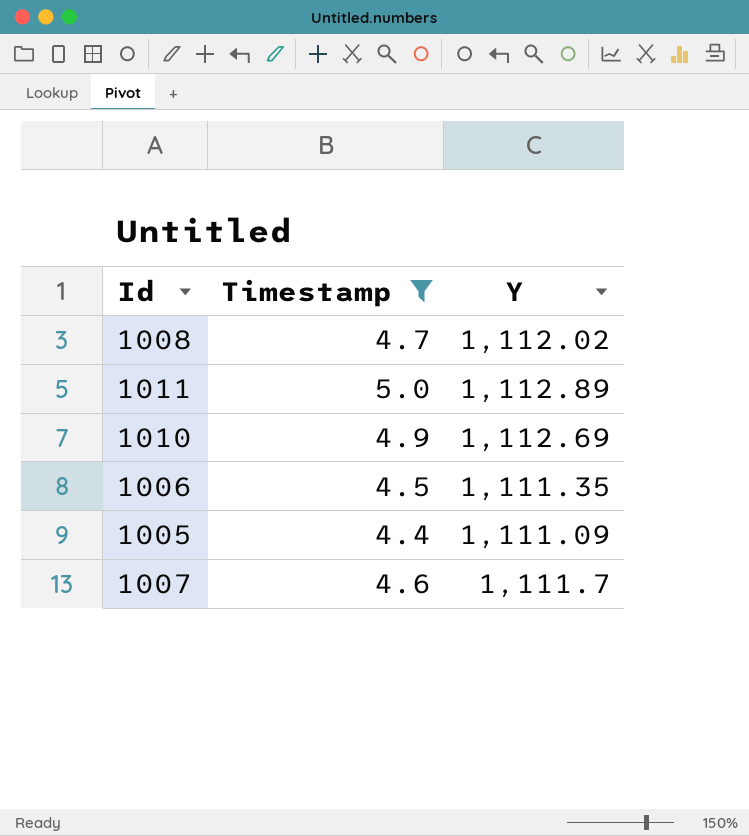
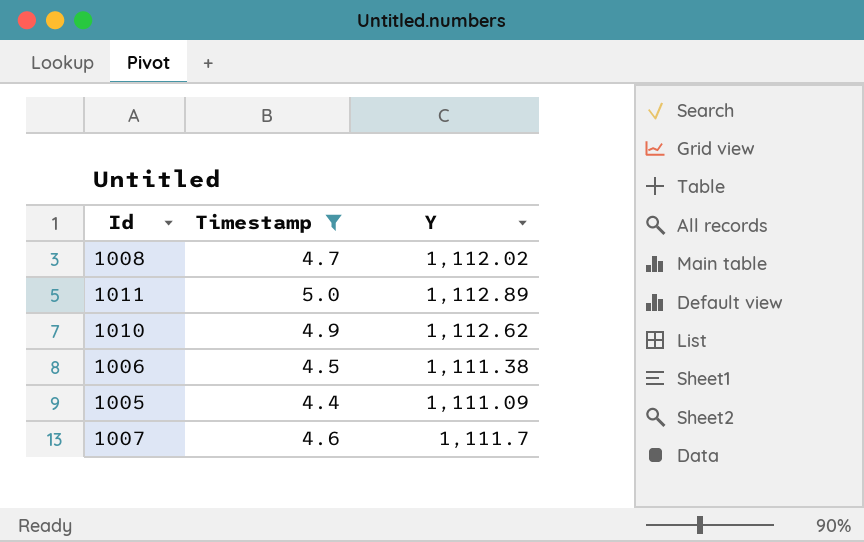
1010 | Y: 1,112.69 -> 1,112.62
1006 | Y: 1,111.35 -> 1,111.38

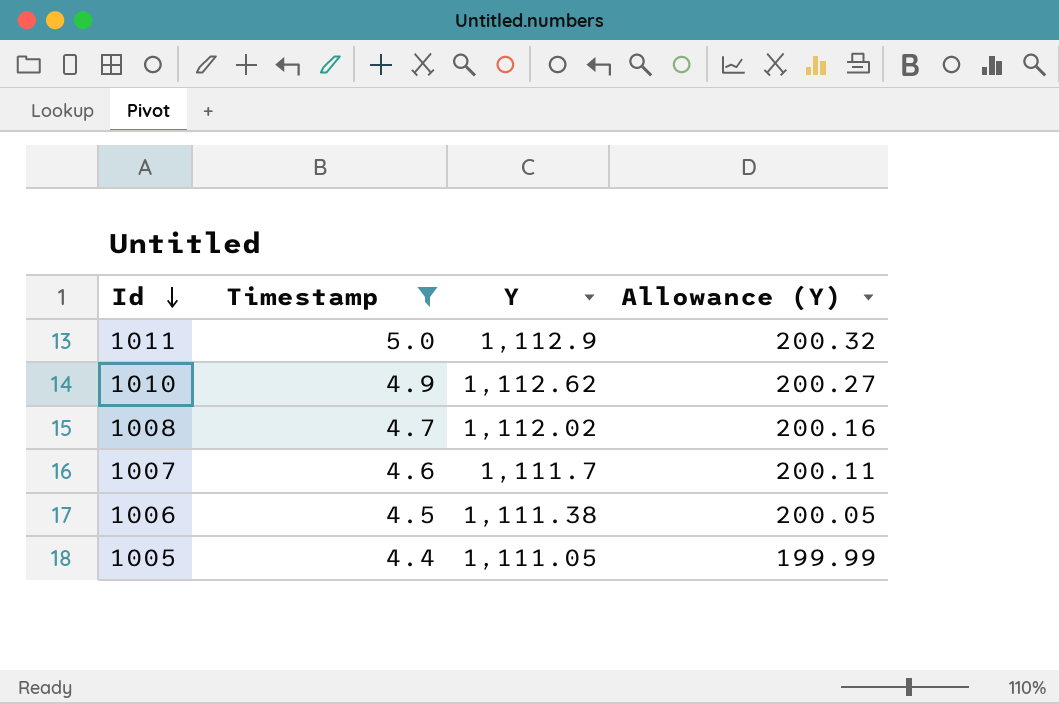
row order: none -> Id descending
column Allowance (Y) | formula: none -> [Y] * 0.18
1011 | Y: 1,112.89 -> 1,112.9
1005 | Y: 1,111.09 -> 1,111.05

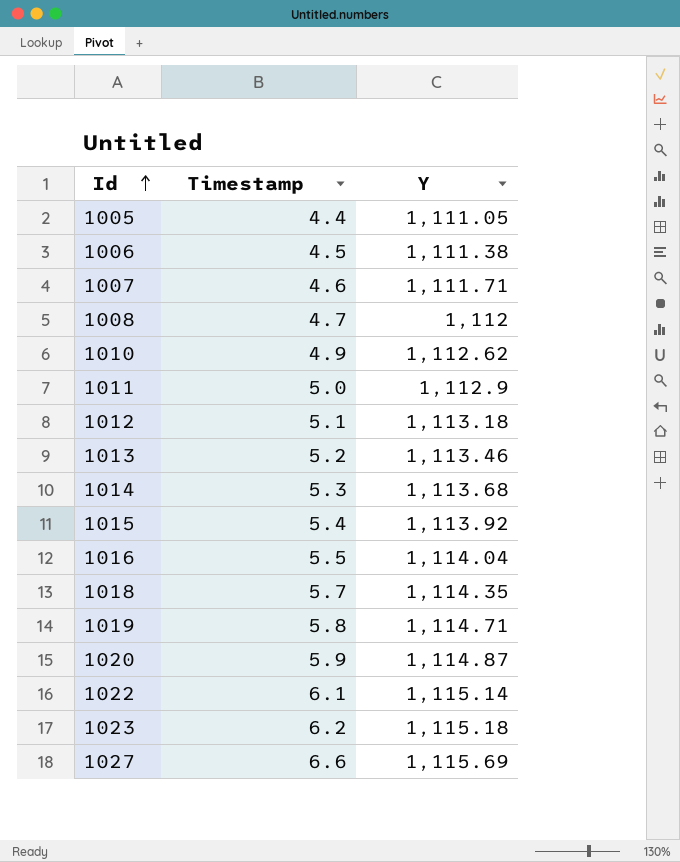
filter: Timestamp <= 5.0 -> none
row order: Id descending -> Id ascending
column Allowance (Y) | formula: [Y] * 0.18 -> none
1007 | Y: 1,111.7 -> 1,111.71
1008 | Y: 1,112.02 -> 1,112

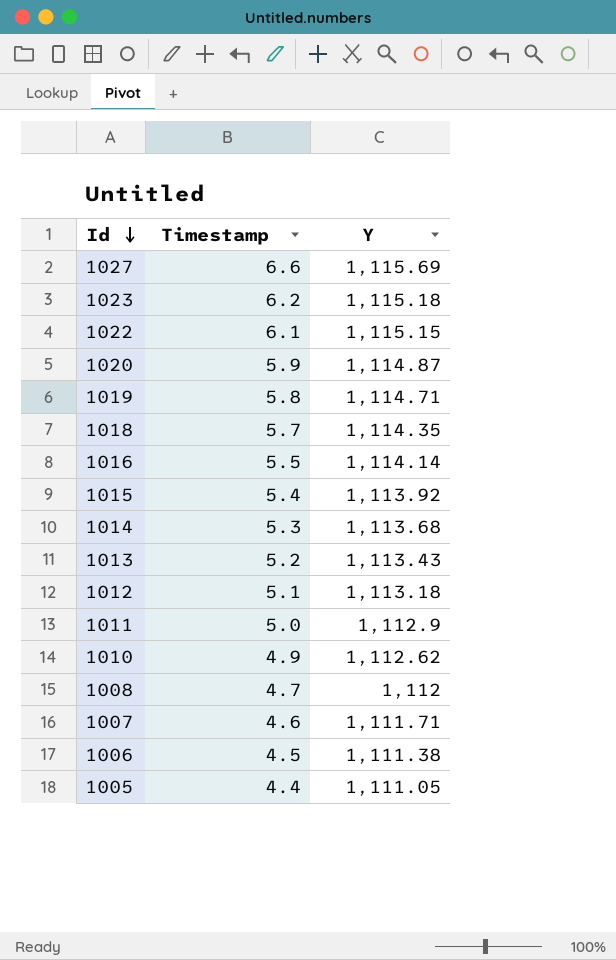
row order: Id ascending -> Id descending
1022 | Y: 1,115.14 -> 1,115.15
1016 | Y: 1,114.04 -> 1,114.14
1013 | Y: 1,113.46 -> 1,113.43

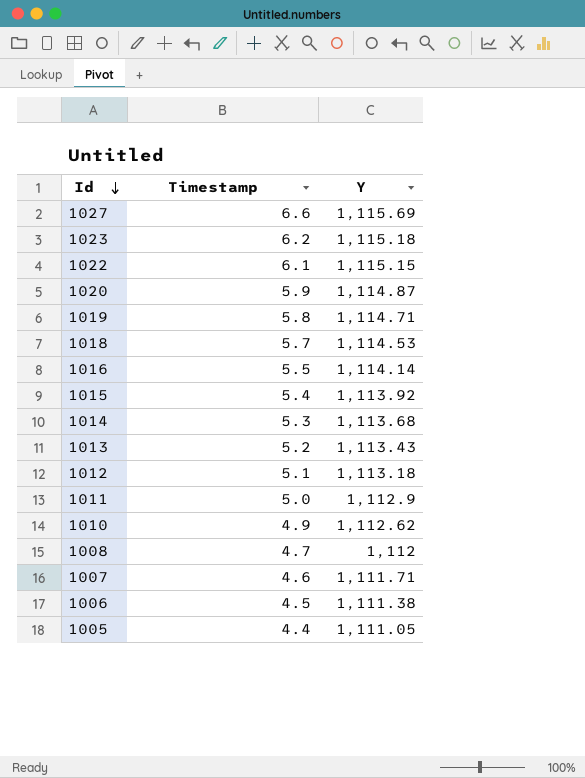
1018 | Y: 1,114.35 -> 1,114.53

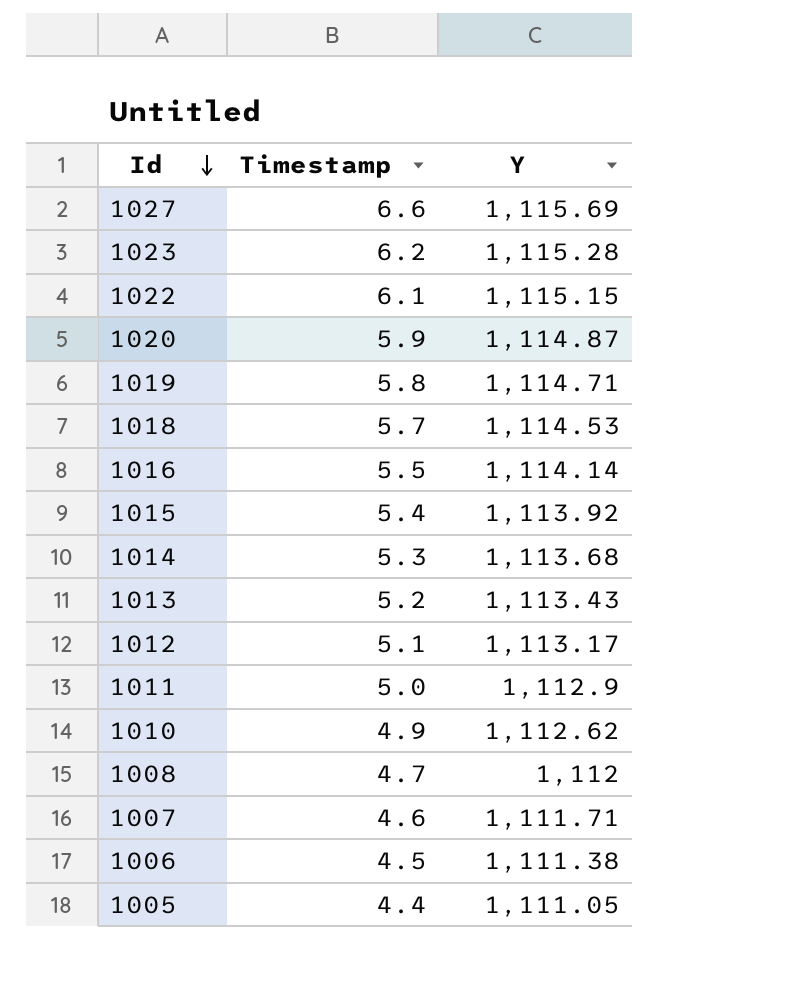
1023 | Y: 1,115.18 -> 1,115.28
1012 | Y: 1,113.18 -> 1,113.17

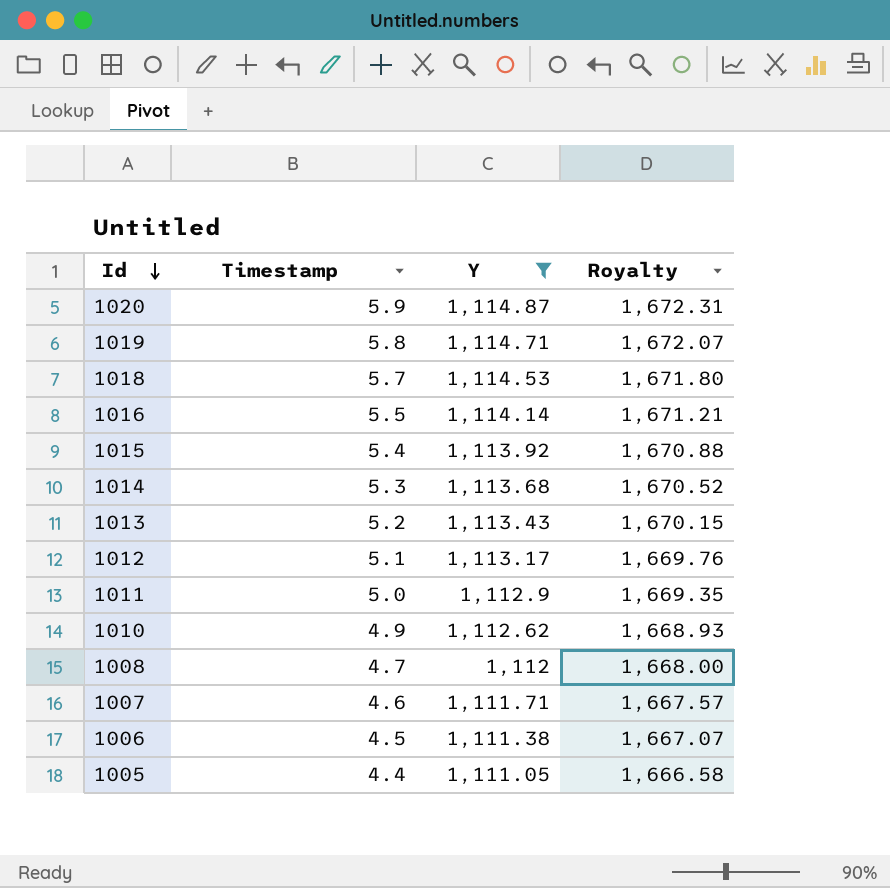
filter: none -> Y <= 1,114.87
column Royalty | formula: none -> [Y] * 1.5

